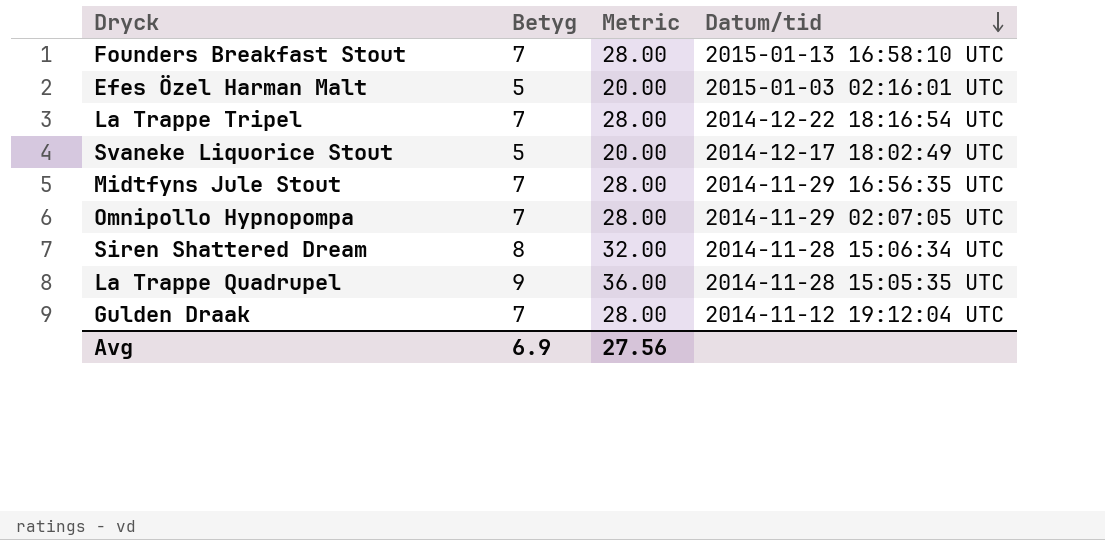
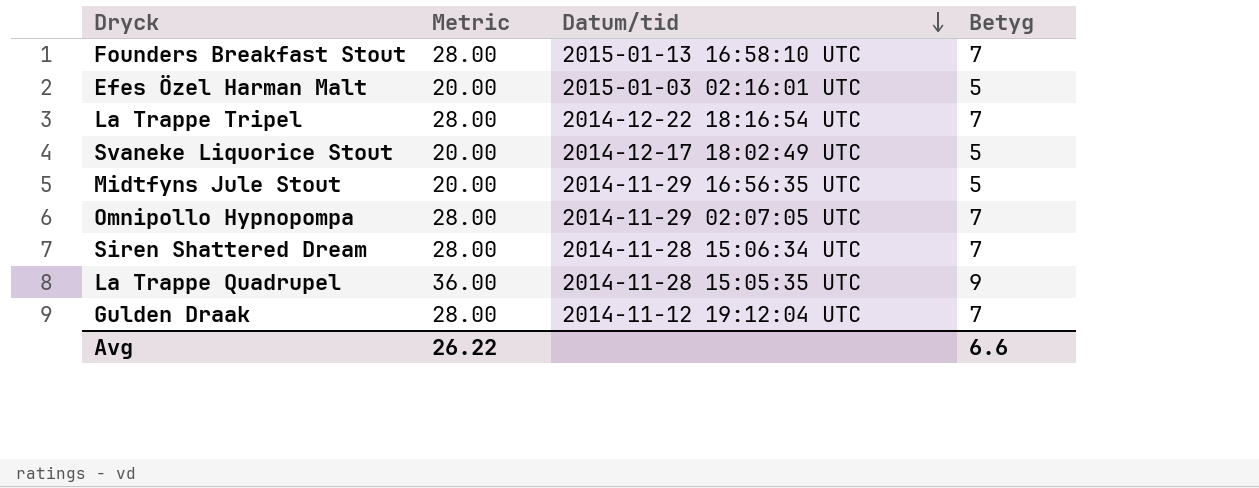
column Betyg | position: 2 -> 4
Midtfyns Jule Stout | Metric: 28.00 -> 20.00
Midtfyns Jule Stout | Betyg: 7 -> 5
Siren Shattered Dream | Metric: 32.00 -> 28.00
Siren Shattered Dream | Betyg: 8 -> 7
Avg | Metric: 27.56 -> 26.22
Avg | Betyg: 6.9 -> 6.6

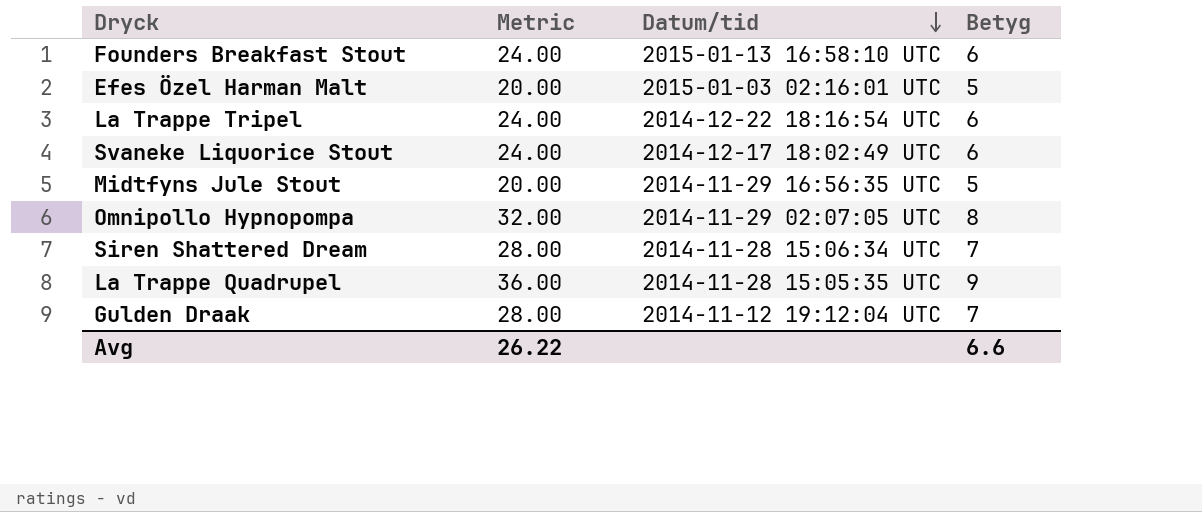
Founders Breakfast Stout | Metric: 28.00 -> 24.00
Founders Breakfast Stout | Betyg: 7 -> 6
La Trappe Tripel | Metric: 28.00 -> 24.00
La Trappe Tripel | Betyg: 7 -> 6
Svaneke Liquorice Stout | Metric: 20.00 -> 24.00
Svaneke Liquorice Stout | Betyg: 5 -> 6
Omnipollo Hypnopompa | Metric: 28.00 -> 32.00
Omnipollo Hypnopompa | Betyg: 7 -> 8

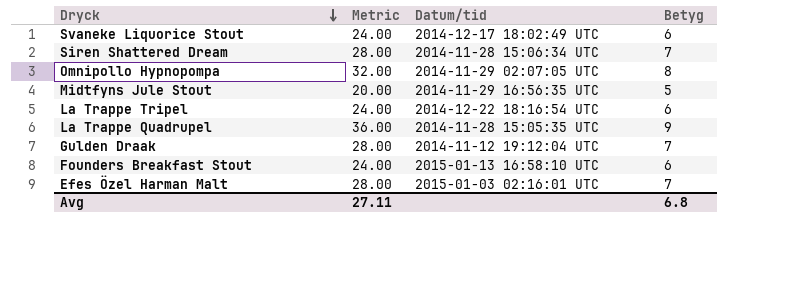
row order: Datum/tid descending -> Dryck descending
Efes Özel Harman Malt | Metric: 20.00 -> 28.00
Efes Özel Harman Malt | Betyg: 5 -> 7
Avg | Metric: 26.22 -> 27.11
Avg | Betyg: 6.6 -> 6.8

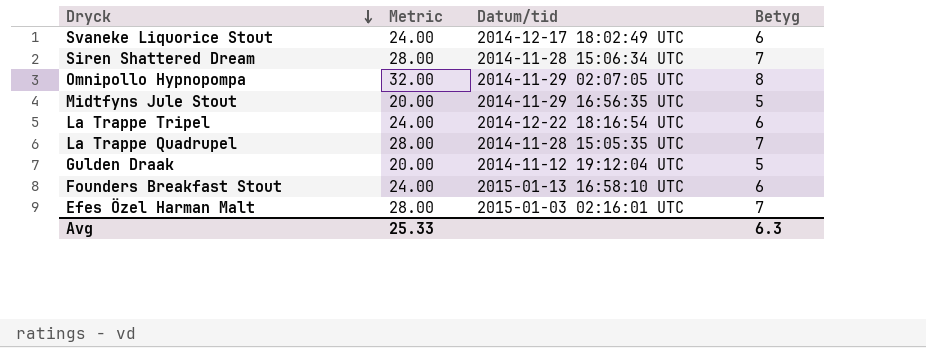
La Trappe Quadrupel | Metric: 36.00 -> 28.00
La Trappe Quadrupel | Betyg: 9 -> 7
Gulden Draak | Metric: 28.00 -> 20.00
Gulden Draak | Betyg: 7 -> 5
Avg | Metric: 27.11 -> 25.33
Avg | Betyg: 6.8 -> 6.3

